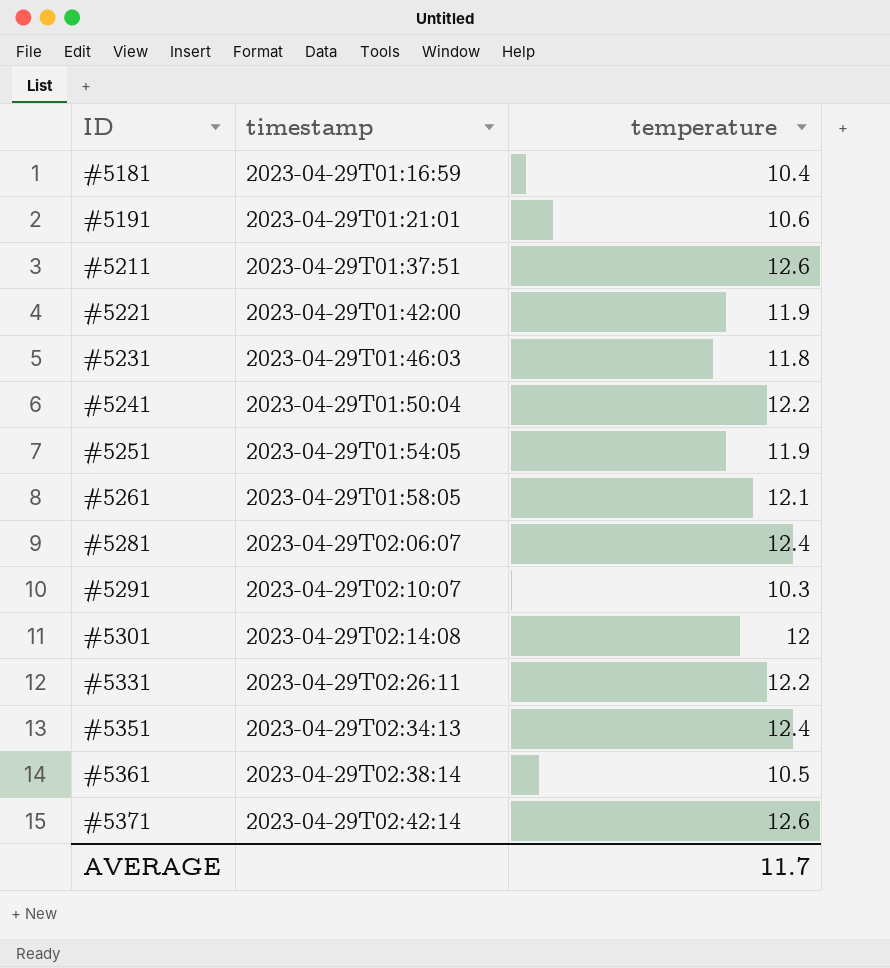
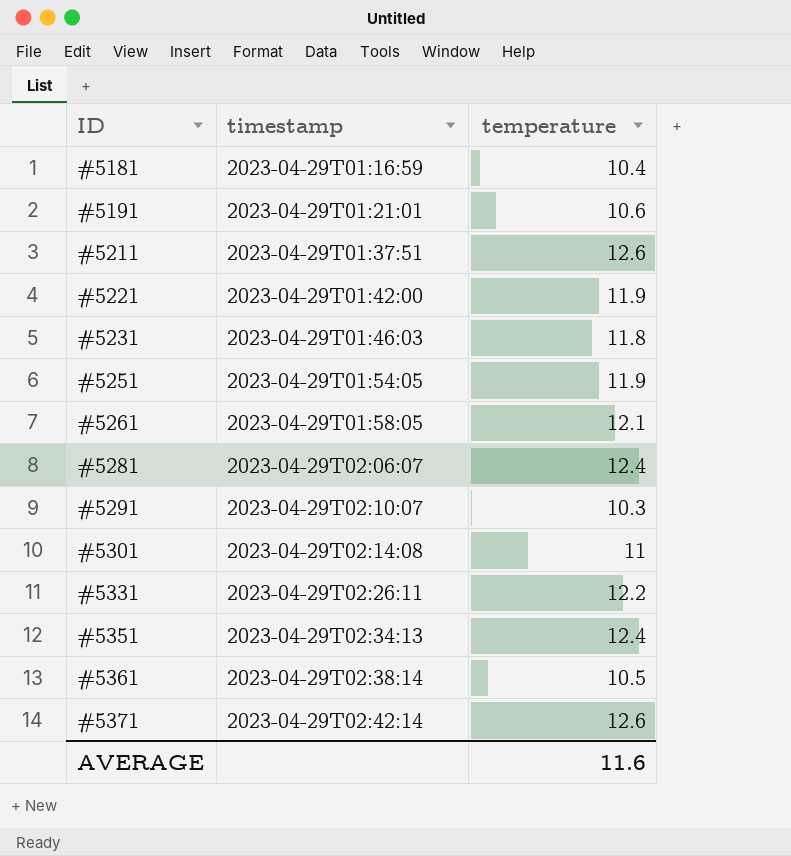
row #5241: 2023-04-29T01:50:04 | 12.2 -> none
#5301 | temperature: 12 -> 11
AVERAGE | temperature: 11.7 -> 11.6

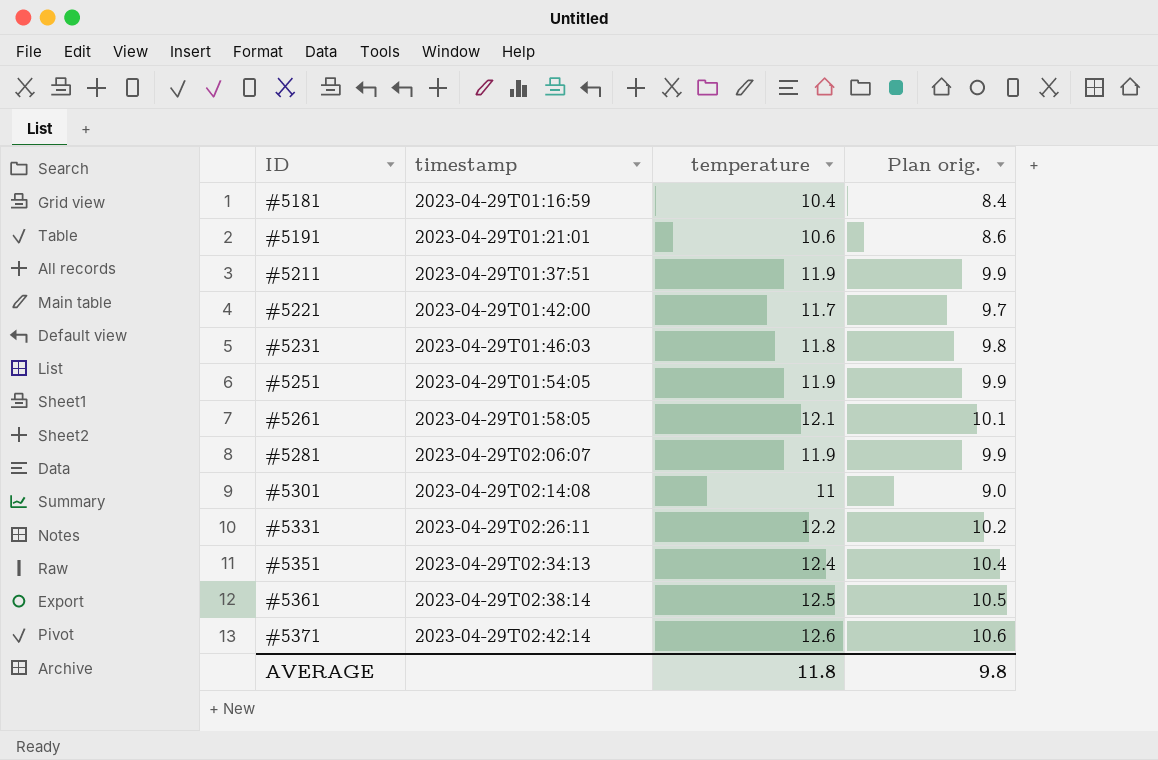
column Plan orig. | formula: none -> [temperature] - 2
row #5291: 2023-04-29T02:10:07 | 10.3 -> none
#5211 | temperature: 12.6 -> 11.9
#5221 | temperature: 11.9 -> 11.7
#5281 | temperature: 12.4 -> 11.9
#5361 | temperature: 10.5 -> 12.5
AVERAGE | temperature: 11.6 -> 11.8

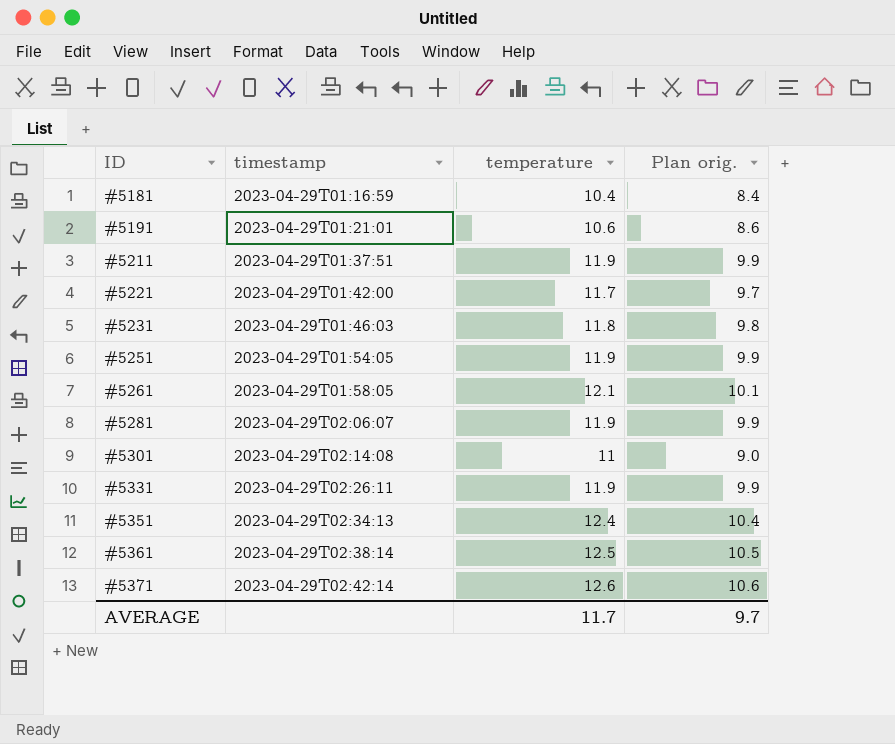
#5331 | temperature: 12.2 -> 11.9
#5331 | Plan orig.: 10.2 -> 9.9
AVERAGE | temperature: 11.8 -> 11.7
AVERAGE | Plan orig.: 9.8 -> 9.7

